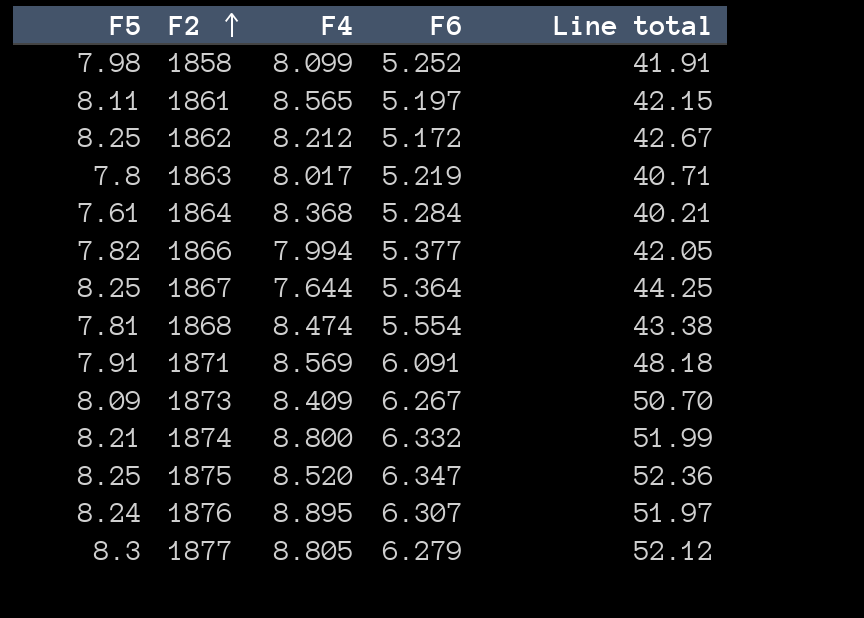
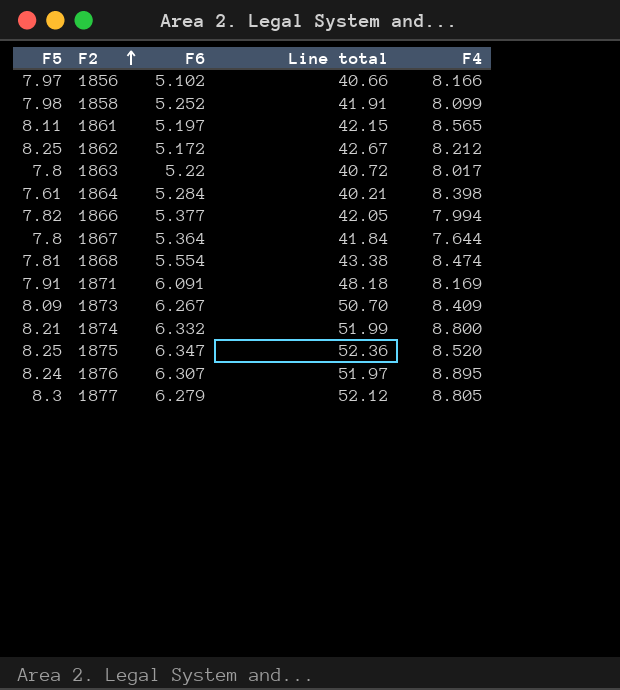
column F4 | position: 3 -> 5
row 1856: none -> 7.97 | 5.102 | 40.66 | 8.166
1863 | F6: 5.219 -> 5.22
1863 | Line total: 40.71 -> 40.72
1864 | F4: 8.368 -> 8.398
1867 | F5: 8.25 -> 7.8
1867 | Line total: 44.25 -> 41.84
1871 | F4: 8.569 -> 8.169

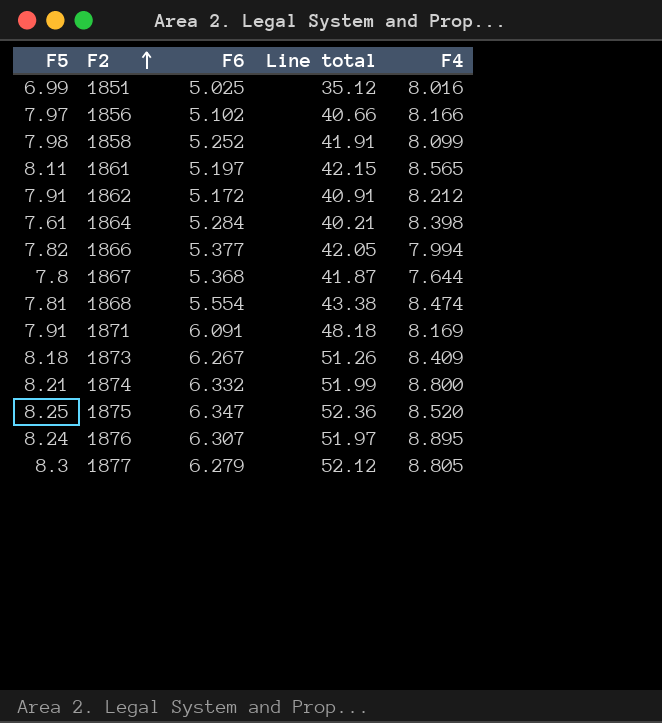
row 1863: 7.8 | 5.22 | 40.72 | 8.017 -> none
row 1851: none -> 6.99 | 5.025 | 35.12 | 8.016
1862 | F5: 8.25 -> 7.91
1862 | Line total: 42.67 -> 40.91
1867 | F6: 5.364 -> 5.368
1867 | Line total: 41.84 -> 41.87
1873 | F5: 8.09 -> 8.18
1873 | Line total: 50.70 -> 51.26

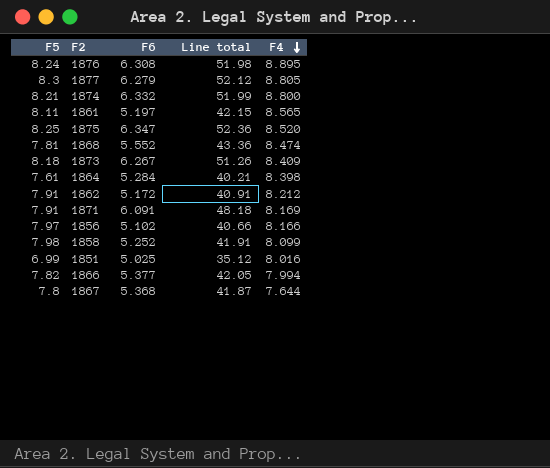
row order: F2 ascending -> F4 descending
1876 | F6: 6.307 -> 6.308
1876 | Line total: 51.97 -> 51.98
1868 | F6: 5.554 -> 5.552
1868 | Line total: 43.38 -> 43.36

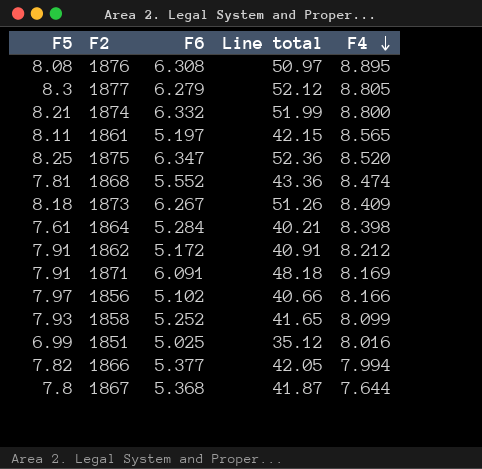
1876 | F5: 8.24 -> 8.08
1876 | Line total: 51.98 -> 50.97
1858 | F5: 7.98 -> 7.93
1858 | Line total: 41.91 -> 41.65

